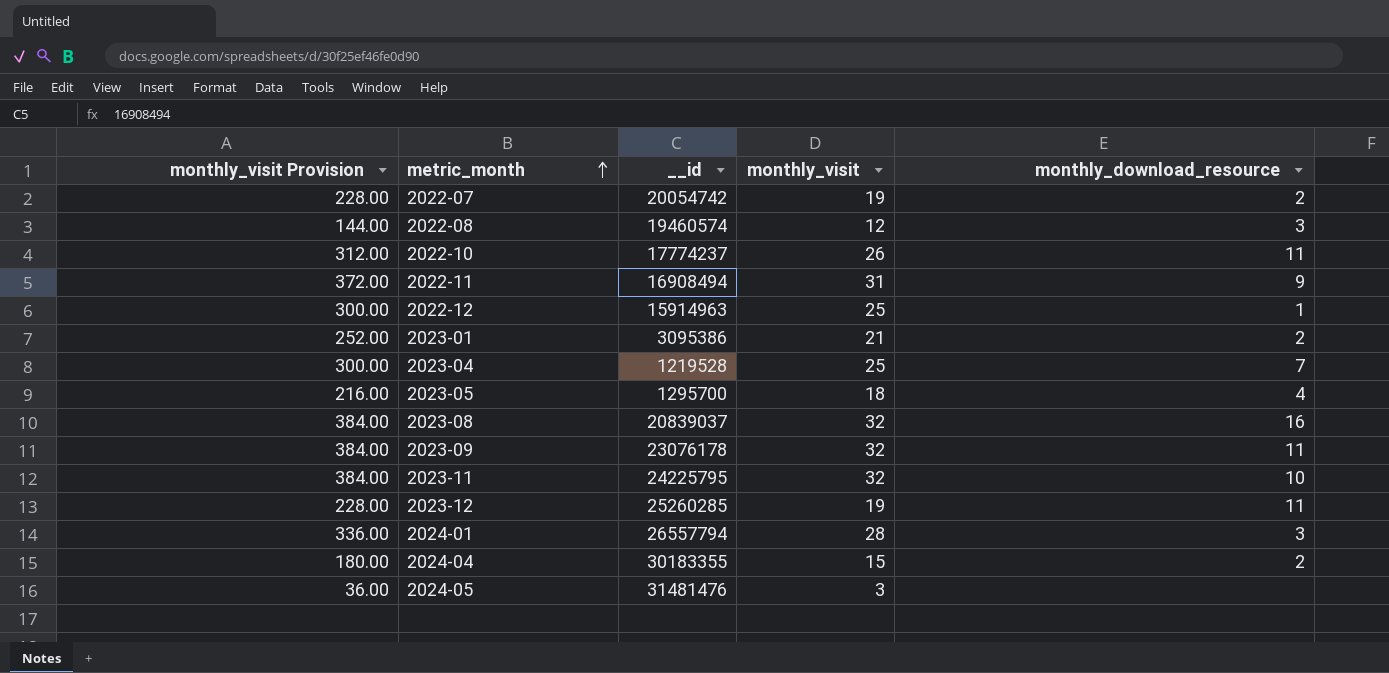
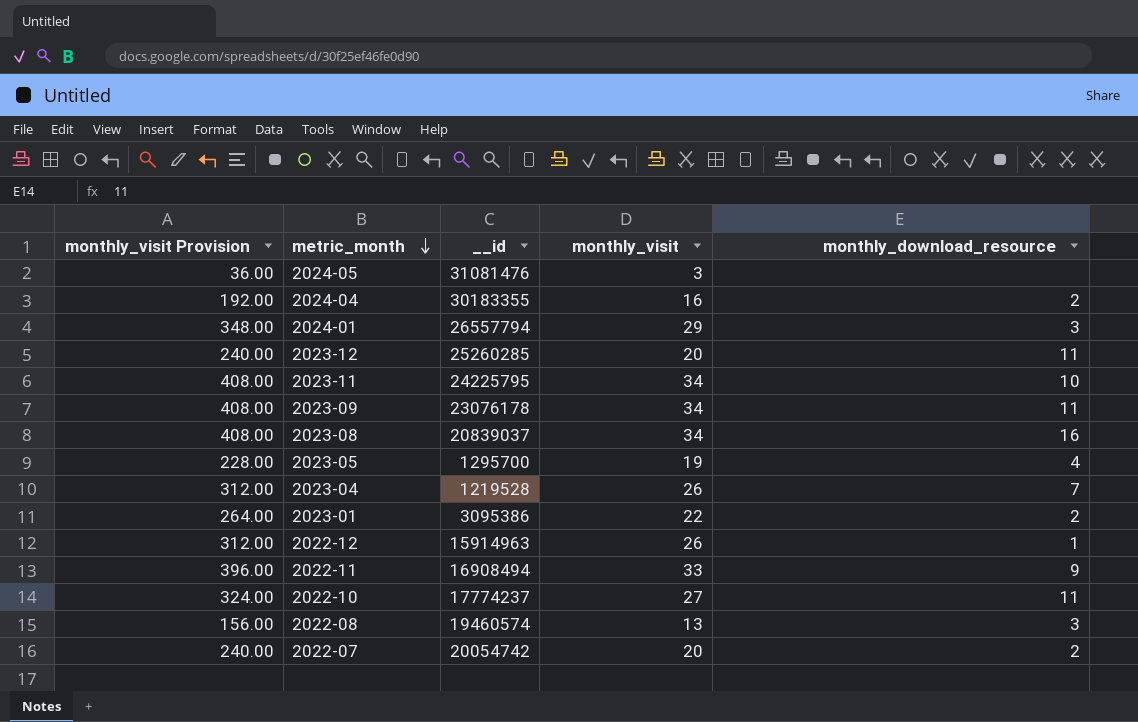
row order: metric_month ascending -> metric_month descending
2024-05 | __id: 31481476 -> 31081476
2024-04 | monthly_visit Provision: 180.00 -> 192.00
2024-04 | monthly_visit: 15 -> 16
2024-01 | monthly_visit Provision: 336.00 -> 348.00
2024-01 | monthly_visit: 28 -> 29
2023-12 | monthly_visit Provision: 228.00 -> 240.00
2023-12 | monthly_visit: 19 -> 20
2023-11 | monthly_visit Provision: 384.00 -> 408.00
2023-11 | monthly_visit: 32 -> 34
2023-09 | monthly_visit Provision: 384.00 -> 408.00
2023-09 | monthly_visit: 32 -> 34
2023-08 | monthly_visit Provision: 384.00 -> 408.00
2023-08 | monthly_visit: 32 -> 34
2023-05 | monthly_visit Provision: 216.00 -> 228.00
2023-05 | monthly_visit: 18 -> 19
2023-04 | monthly_visit Provision: 300.00 -> 312.00
2023-04 | monthly_visit: 25 -> 26
2023-01 | monthly_visit Provision: 252.00 -> 264.00
2023-01 | monthly_visit: 21 -> 22
2022-12 | monthly_visit Provision: 300.00 -> 312.00
2022-12 | monthly_visit: 25 -> 26
2022-11 | monthly_visit Provision: 372.00 -> 396.00
2022-11 | monthly_visit: 31 -> 33
2022-10 | monthly_visit Provision: 312.00 -> 324.00
2022-10 | monthly_visit: 26 -> 27
2022-08 | monthly_visit Provision: 144.00 -> 156.00
2022-08 | monthly_visit: 12 -> 13
2022-07 | monthly_visit Provision: 228.00 -> 240.00
2022-07 | monthly_visit: 19 -> 20

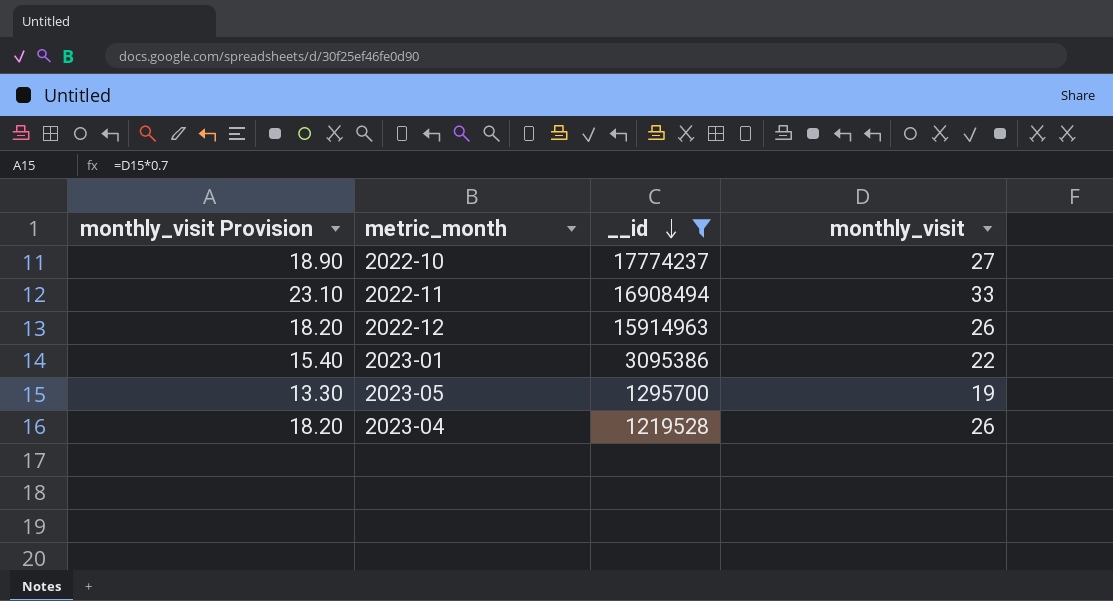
filter: none -> __id <= 17774237
row order: metric_month descending -> __id descending
column monthly_download_resource | position: 5 -> none
column monthly_visit Provision | formula: [monthly_visit] * 12 -> [monthly_visit] * 0.7

